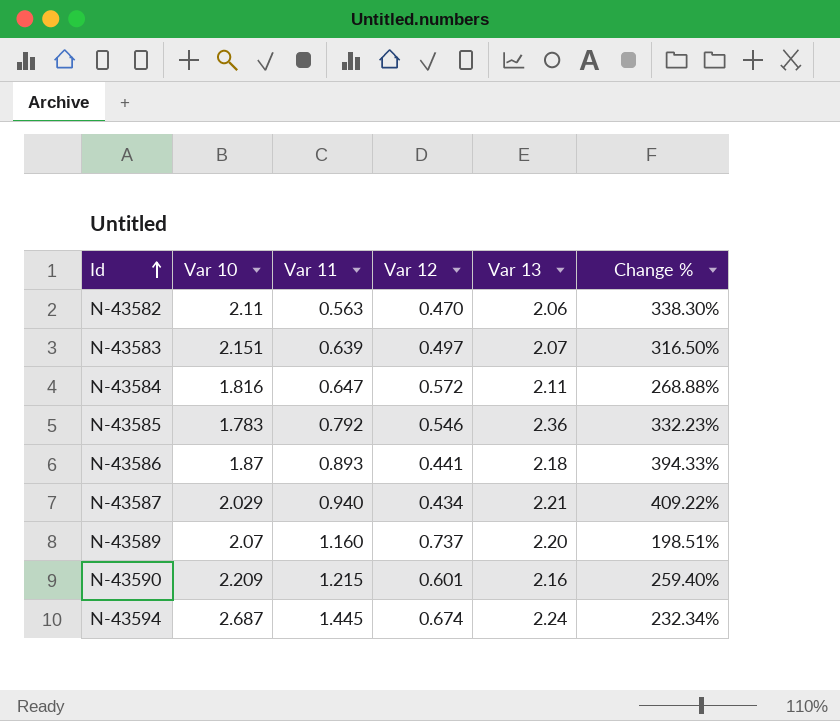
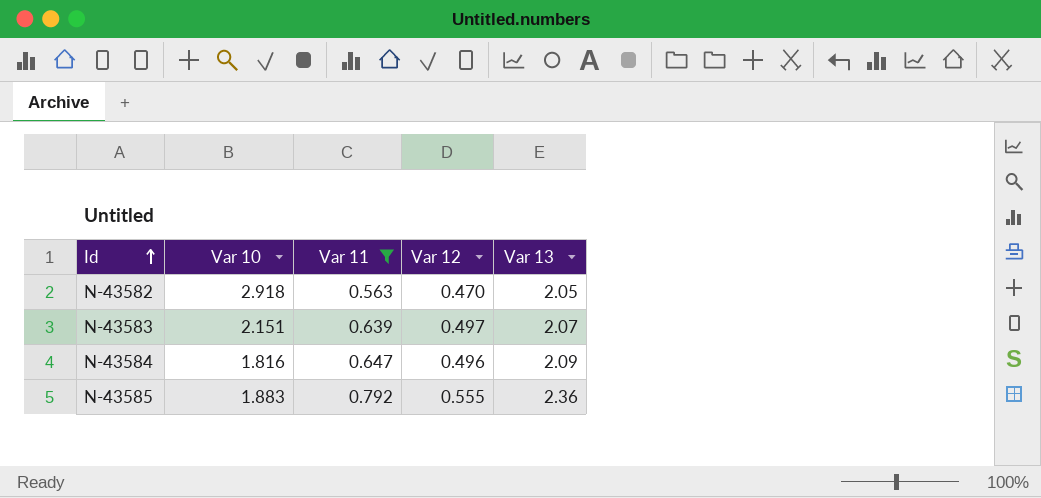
filter: none -> Var 11 <= 0.792
column Change % | formula: ([Var 13] - [Var 12]) / [Var 12] -> none
N-43582 | Var 10: 2.11 -> 2.918
N-43582 | Var 13: 2.06 -> 2.05
N-43584 | Var 12: 0.572 -> 0.496
N-43584 | Var 13: 2.11 -> 2.09
N-43585 | Var 10: 1.783 -> 1.883
N-43585 | Var 12: 0.546 -> 0.555

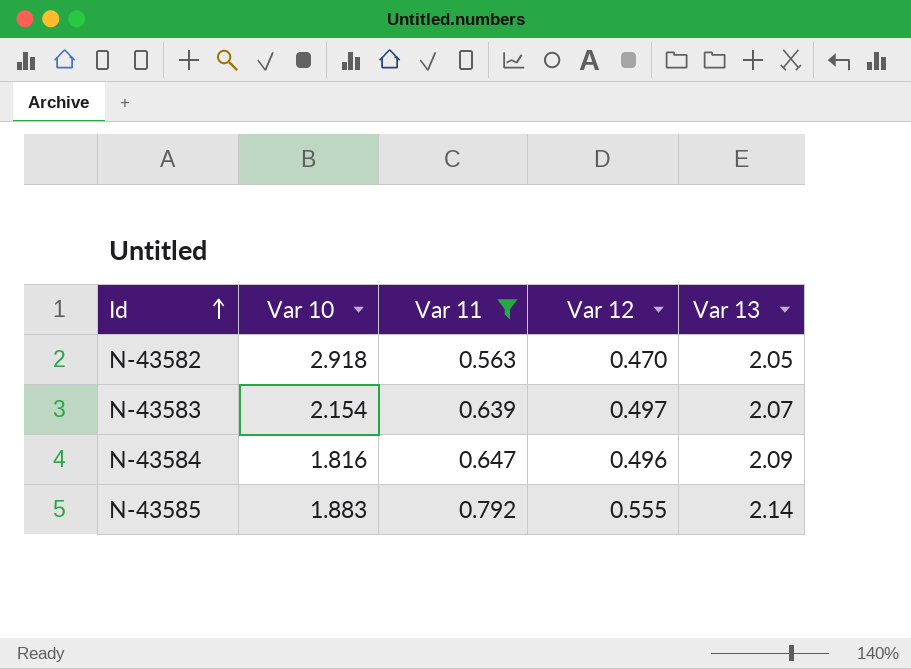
N-43583 | Var 10: 2.151 -> 2.154
N-43585 | Var 13: 2.36 -> 2.14

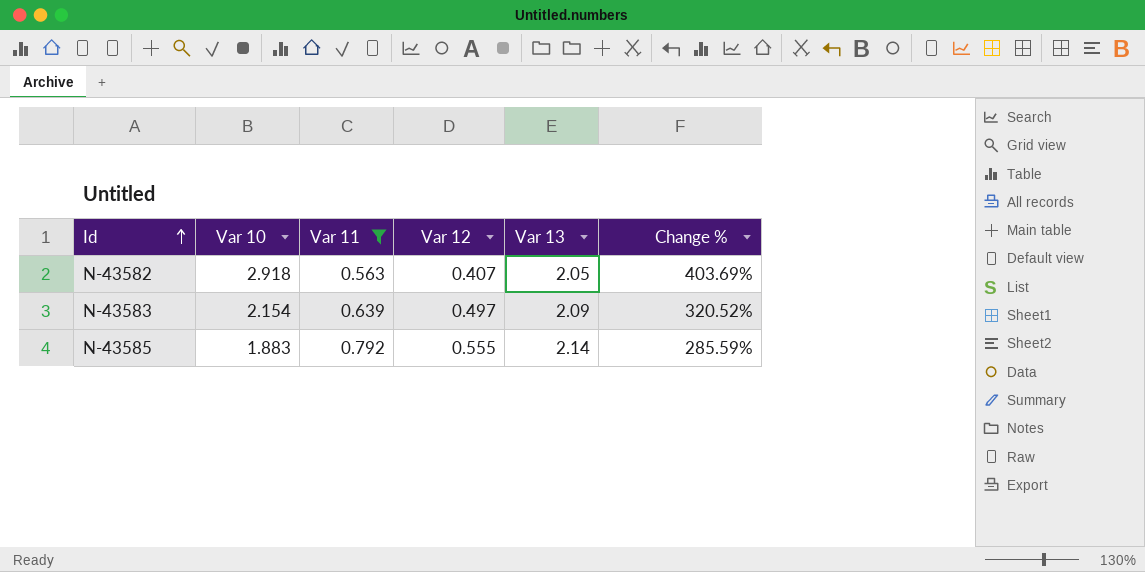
column Change % | formula: none -> ([Var 13] - [Var 12]) / [Var 12]
row N-43584: 1.816 | 0.647 | 0.496 | 2.09 -> none
N-43582 | Var 12: 0.470 -> 0.407
N-43583 | Var 13: 2.07 -> 2.09

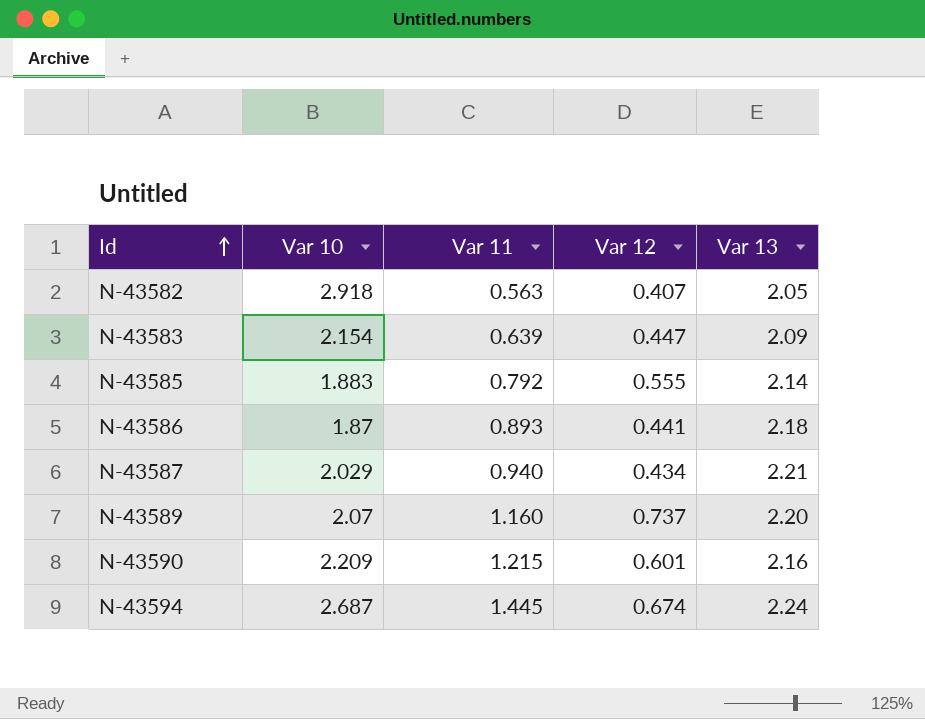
filter: Var 11 <= 0.792 -> none
column Change % | formula: ([Var 13] - [Var 12]) / [Var 12] -> none
N-43583 | Var 12: 0.497 -> 0.447

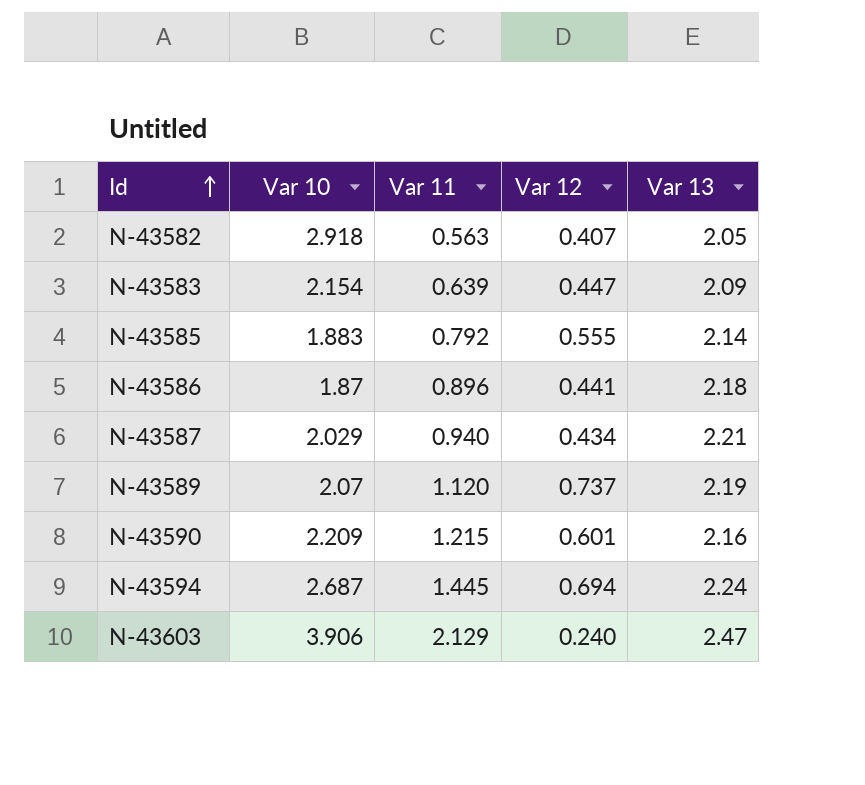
N-43586 | Var 11: 0.893 -> 0.896
N-43589 | Var 11: 1.160 -> 1.120
N-43589 | Var 13: 2.20 -> 2.19
N-43594 | Var 12: 0.674 -> 0.694
row N-43603: none -> 3.906 | 2.129 | 0.240 | 2.47

